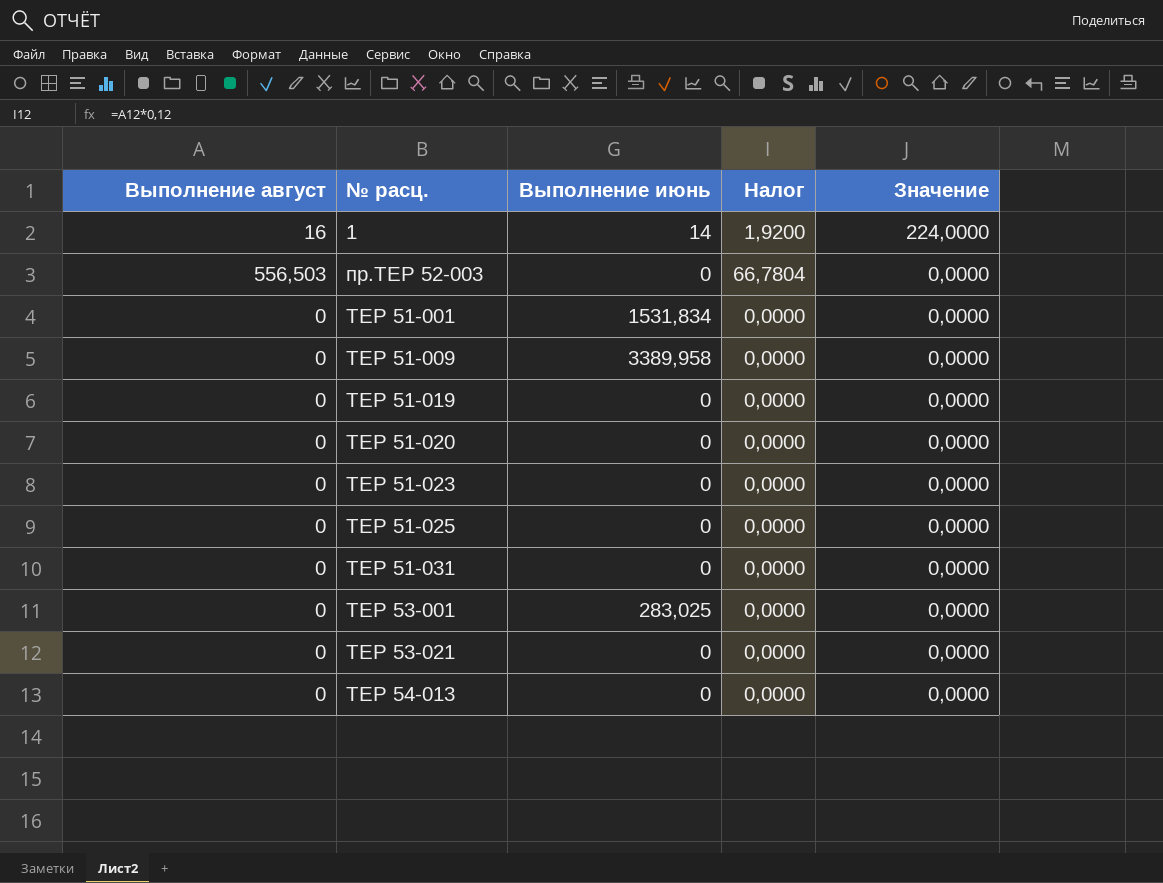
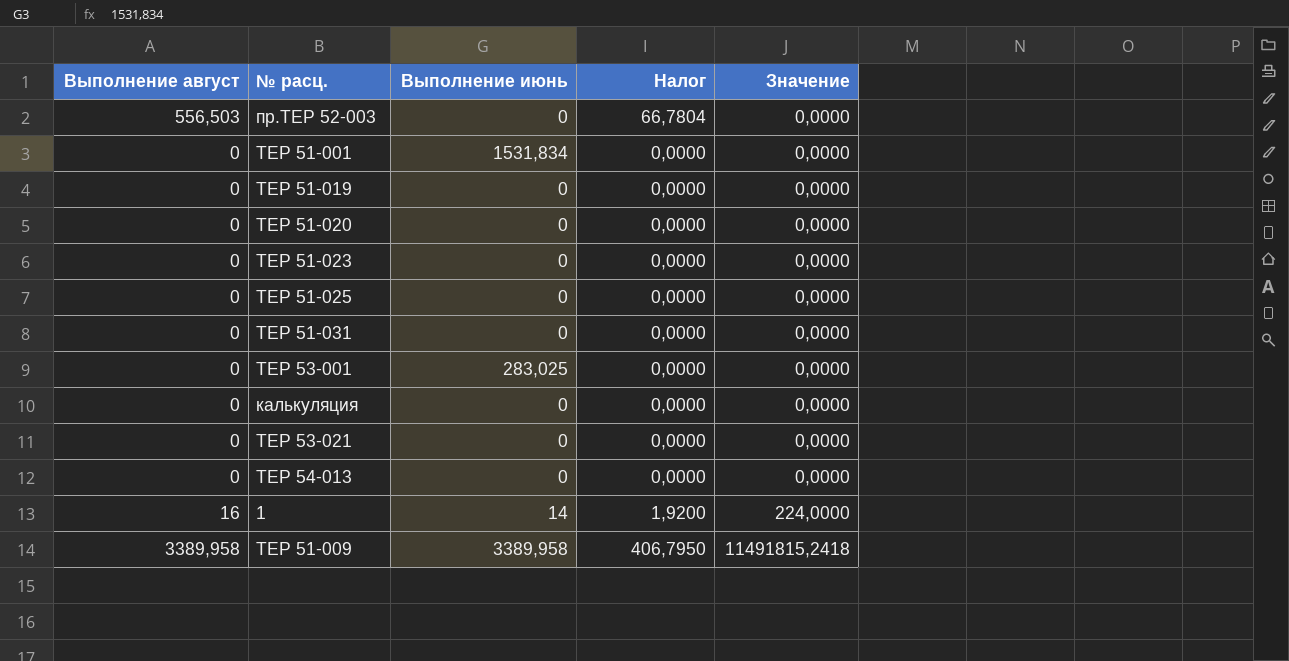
row order: № расц. ascending -> Значение ascending
row калькуляция: none -> 0 | 0 | 0,0000 | 0,0000
ТЕР 51-009 | Выполнение август: 0 -> 3389,958
ТЕР 51-009 | Налог: 0,0000 -> 406,7950
ТЕР 51-009 | Значение: 0,0000 -> 11491815,2418

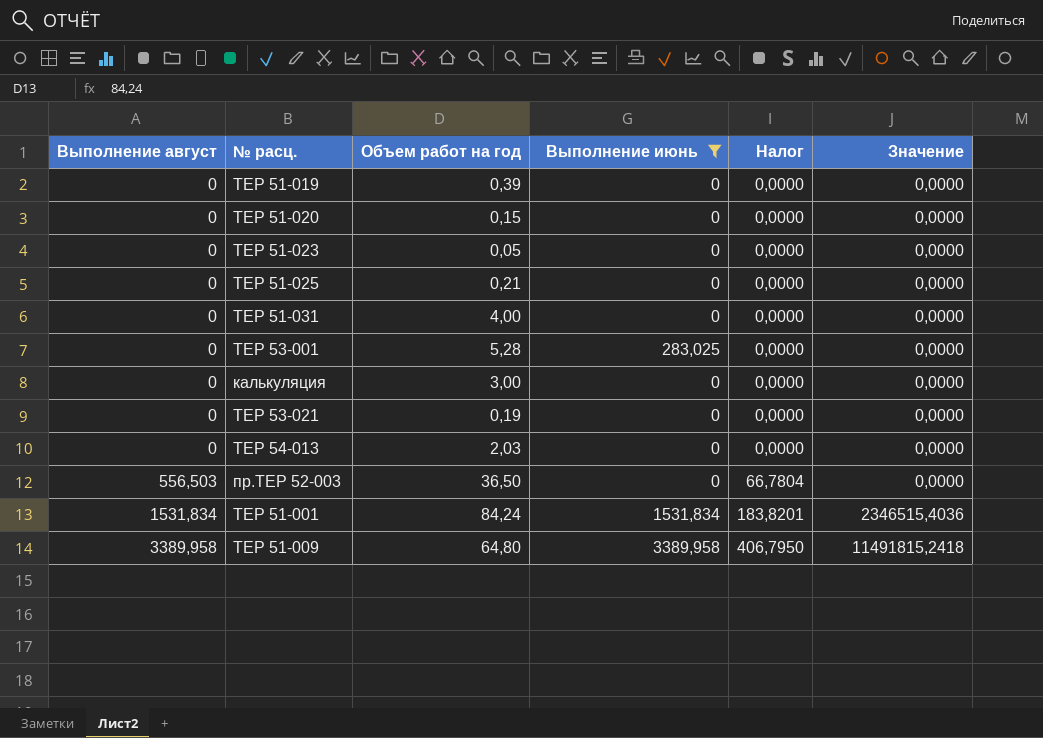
filter: none -> Выполнение июнь != 14
row order: Значение ascending -> Выполнение август ascending
column Объем работ на год | position: none -> 3
ТЕР 51-001 | Выполнение август: 0 -> 1531,834
ТЕР 51-001 | Налог: 0,0000 -> 183,8201
ТЕР 51-001 | Значение: 0,0000 -> 2346515,4036

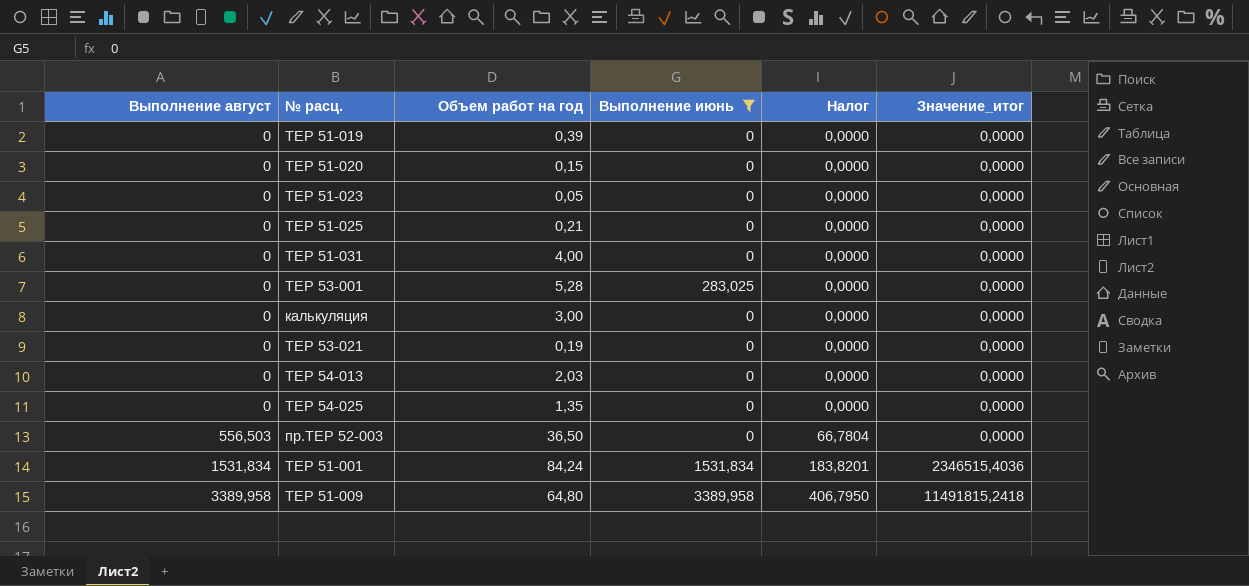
column name: Значение -> Значение_итог
row ТЕР 54-025: none -> 0 | 1,35 | 0 | 0,0000 | 0,0000

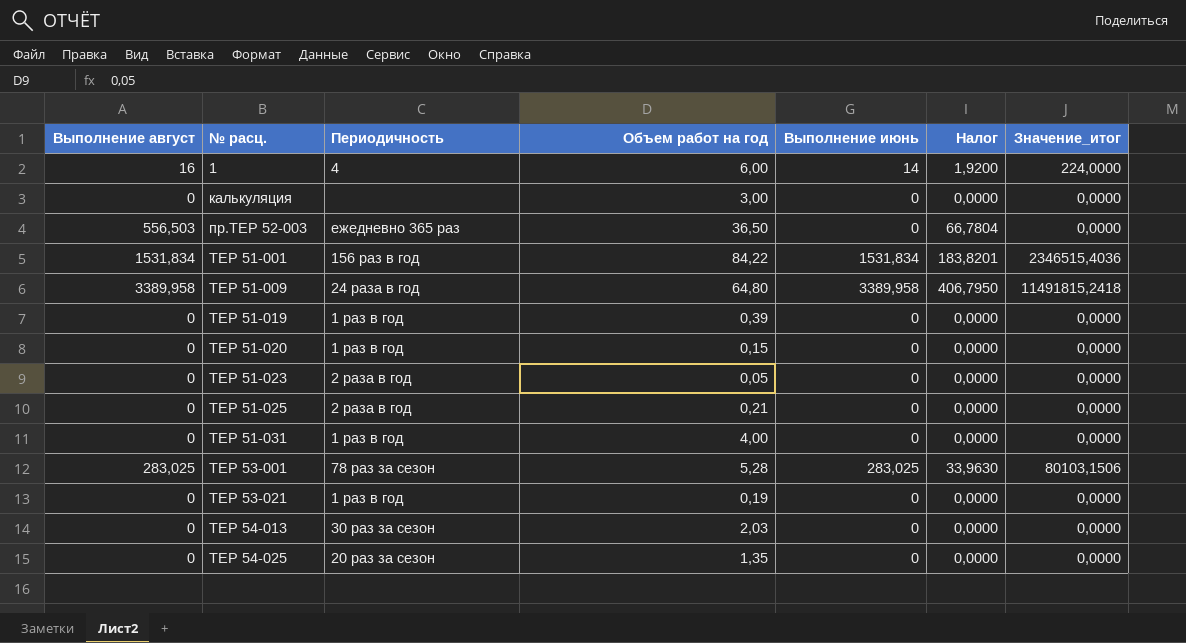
filter: Выполнение июнь != 14 -> none
row order: Выполнение август ascending -> № расц. ascending
column Периодичность | position: none -> 3
ТЕР 51-001 | Объем работ на год: 84,24 -> 84,22
ТЕР 53-001 | Выполнение август: 0 -> 283,025
ТЕР 53-001 | Налог: 0,0000 -> 33,9630
ТЕР 53-001 | Значение_итог: 0,0000 -> 80103,1506

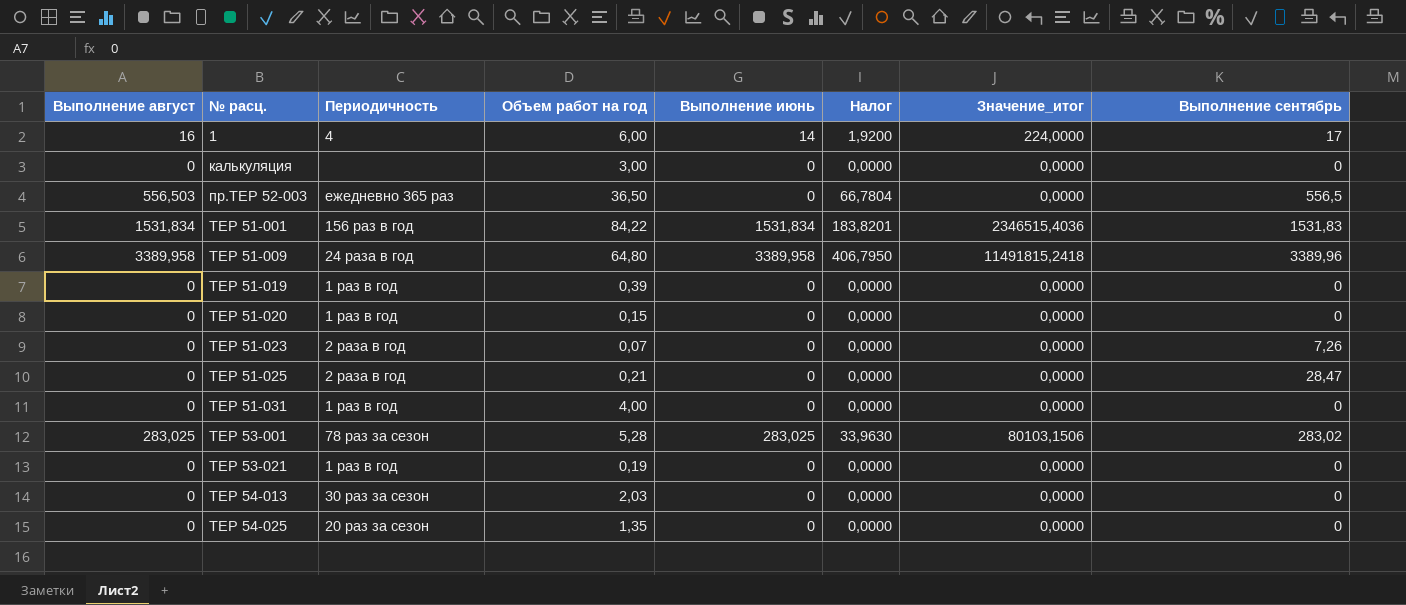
column Выполнение сентябрь | position: none -> 8
ТЕР 51-023 | Объем работ на год: 0,05 -> 0,07

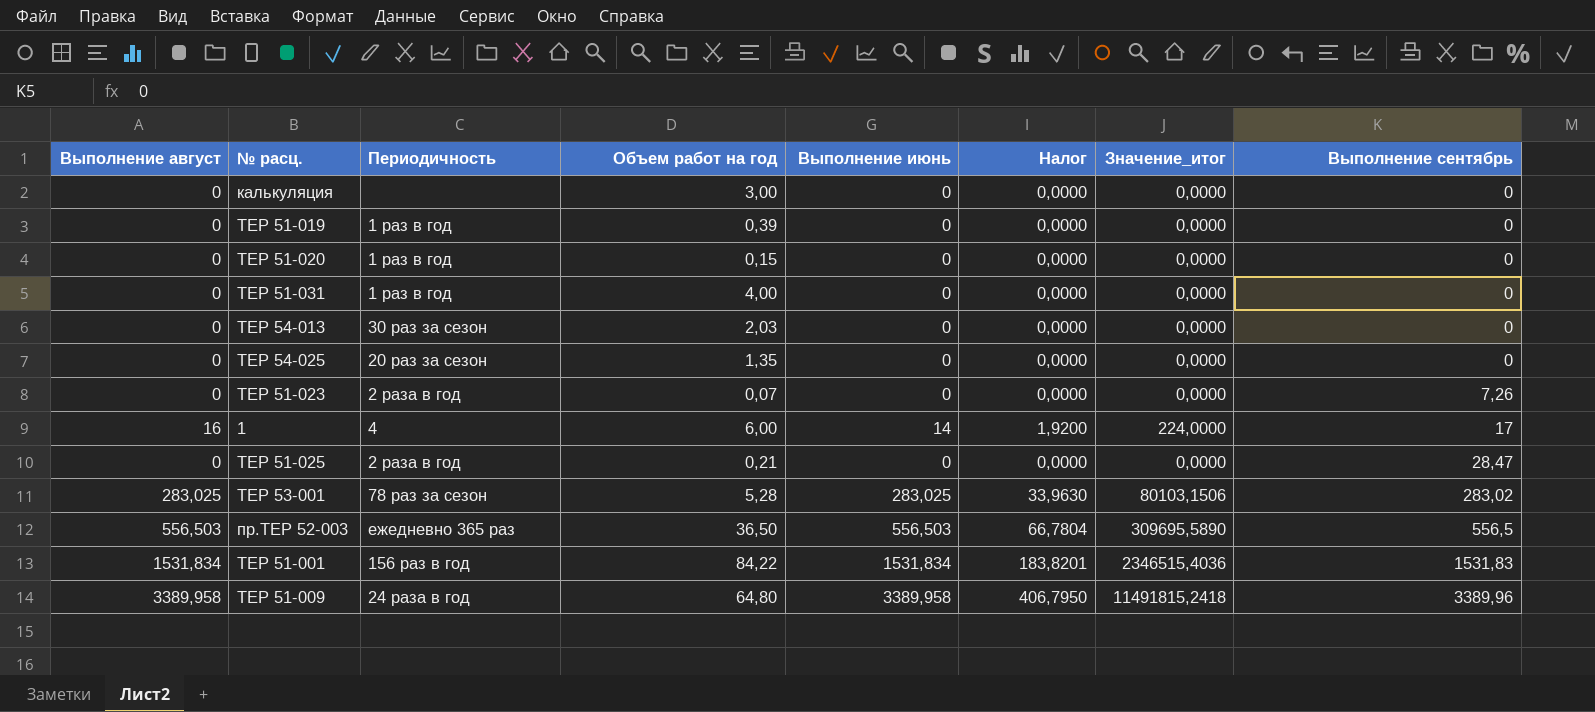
row order: № расц. ascending -> Выполнение сентябрь ascending
row ТЕР 53-021: 0 | 1 раз в год | 0,19 | 0 | 0,0000 | 0,0000 | 0 -> none
пр.ТЕР 52-003 | Выполнение июнь: 0 -> 556,503
пр.ТЕР 52-003 | Значение_итог: 0,0000 -> 309695,5890

